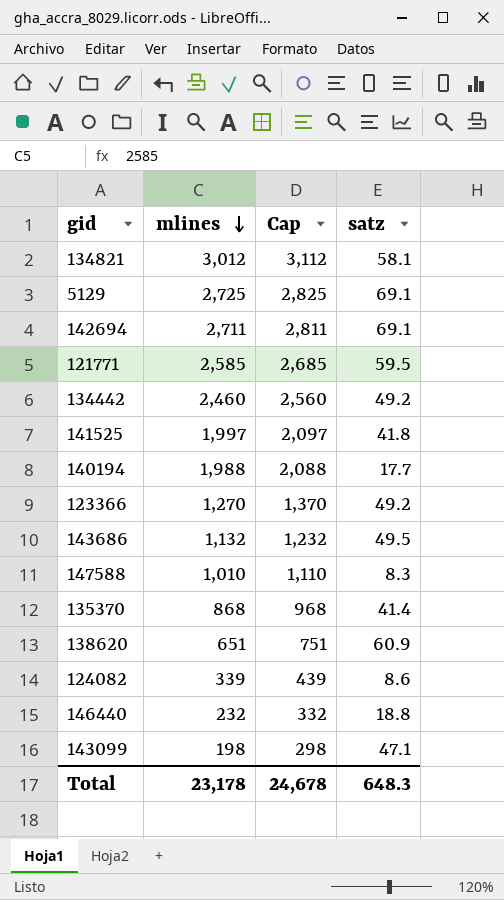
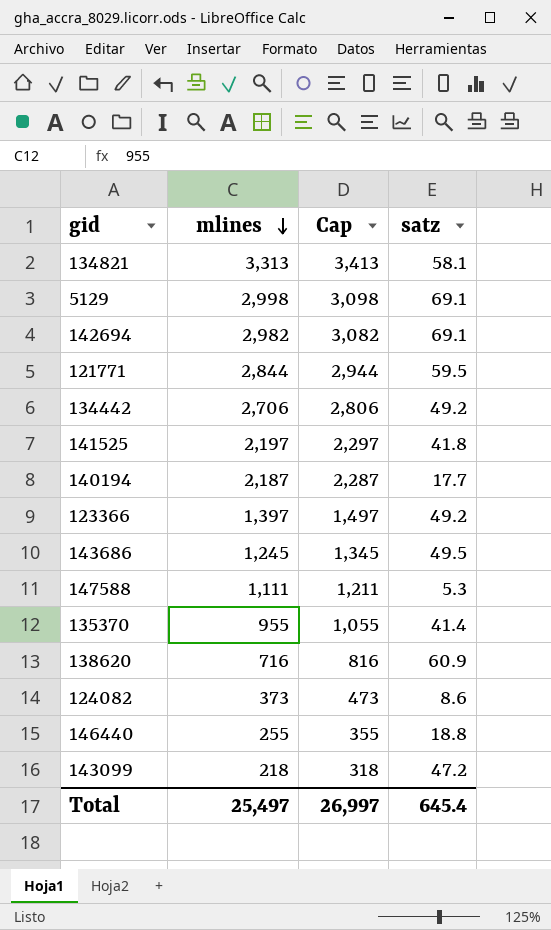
134821 | mlines: 3,012 -> 3,313
134821 | Cap: 3,112 -> 3,413
5129 | mlines: 2,725 -> 2,998
5129 | Cap: 2,825 -> 3,098
142694 | mlines: 2,711 -> 2,982
142694 | Cap: 2,811 -> 3,082
121771 | mlines: 2,585 -> 2,844
121771 | Cap: 2,685 -> 2,944
134442 | mlines: 2,460 -> 2,706
134442 | Cap: 2,560 -> 2,806
141525 | mlines: 1,997 -> 2,197
141525 | Cap: 2,097 -> 2,297
140194 | mlines: 1,988 -> 2,187
140194 | Cap: 2,088 -> 2,287
123366 | mlines: 1,270 -> 1,397
123366 | Cap: 1,370 -> 1,497
143686 | mlines: 1,132 -> 1,245
143686 | Cap: 1,232 -> 1,345
147588 | mlines: 1,010 -> 1,111
147588 | Cap: 1,110 -> 1,211
147588 | satz: 8.3 -> 5.3
135370 | mlines: 868 -> 955
135370 | Cap: 968 -> 1,055
138620 | mlines: 651 -> 716
138620 | Cap: 751 -> 816
124082 | mlines: 339 -> 373
124082 | Cap: 439 -> 473
146440 | mlines: 232 -> 255
146440 | Cap: 332 -> 355
143099 | mlines: 198 -> 218
143099 | Cap: 298 -> 318
143099 | satz: 47.1 -> 47.2
Total | mlines: 23,178 -> 25,497
Total | Cap: 24,678 -> 26,997
Total | satz: 648.3 -> 645.4

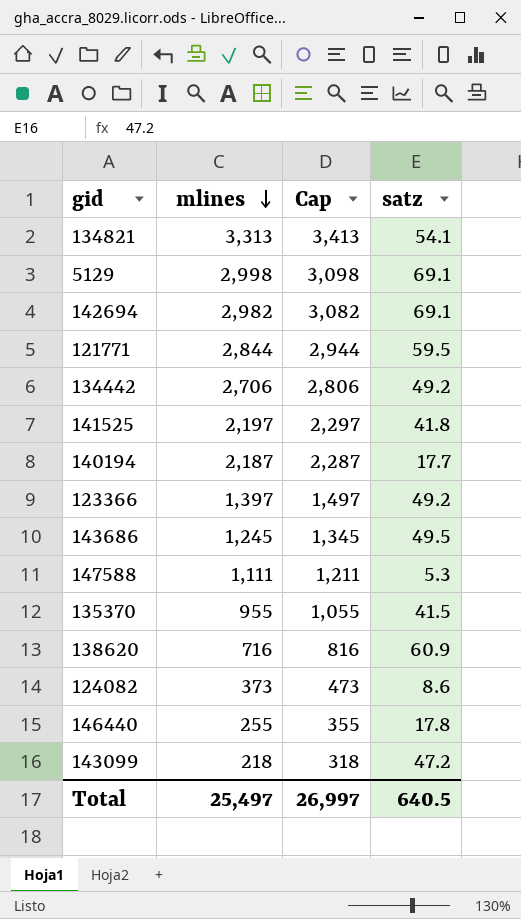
134821 | satz: 58.1 -> 54.1
135370 | satz: 41.4 -> 41.5
146440 | satz: 18.8 -> 17.8
Total | satz: 645.4 -> 640.5

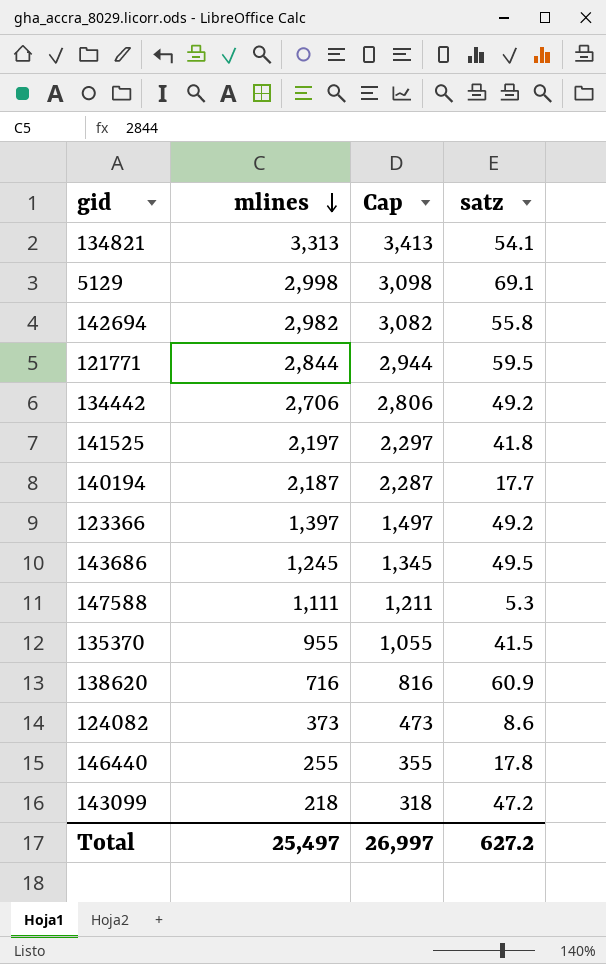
142694 | satz: 69.1 -> 55.8
Total | satz: 640.5 -> 627.2

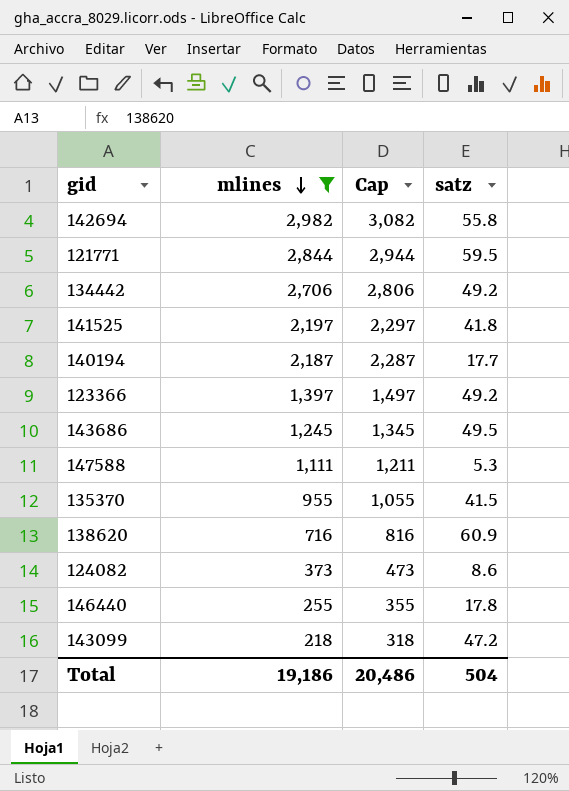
filter: none -> mlines <= 2,982
Total | mlines: 25,497 -> 19,186
Total | Cap: 26,997 -> 20,486
Total | satz: 627.2 -> 504

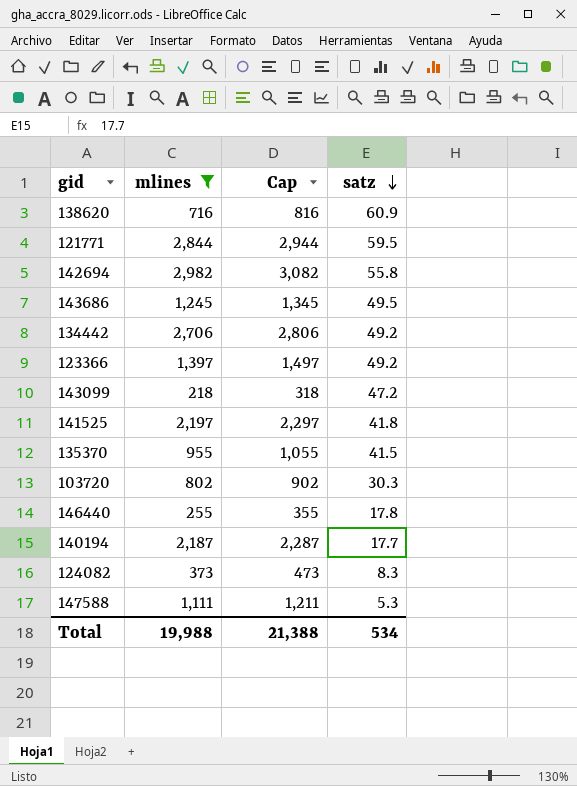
row order: mlines descending -> satz descending
row 103720: none -> 802 | 902 | 30.3
124082 | satz: 8.6 -> 8.3
Total | mlines: 19,186 -> 19,988
Total | Cap: 20,486 -> 21,388
Total | satz: 504 -> 534

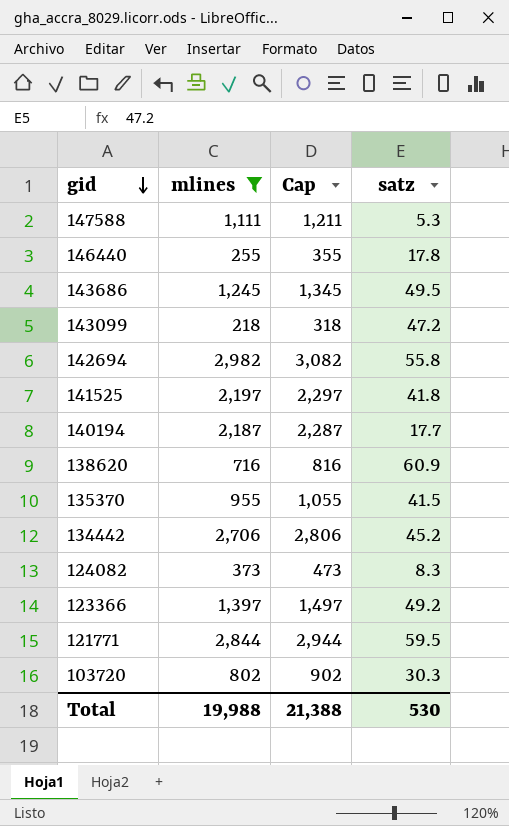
row order: satz descending -> gid descending
134442 | satz: 49.2 -> 45.2
Total | satz: 534 -> 530

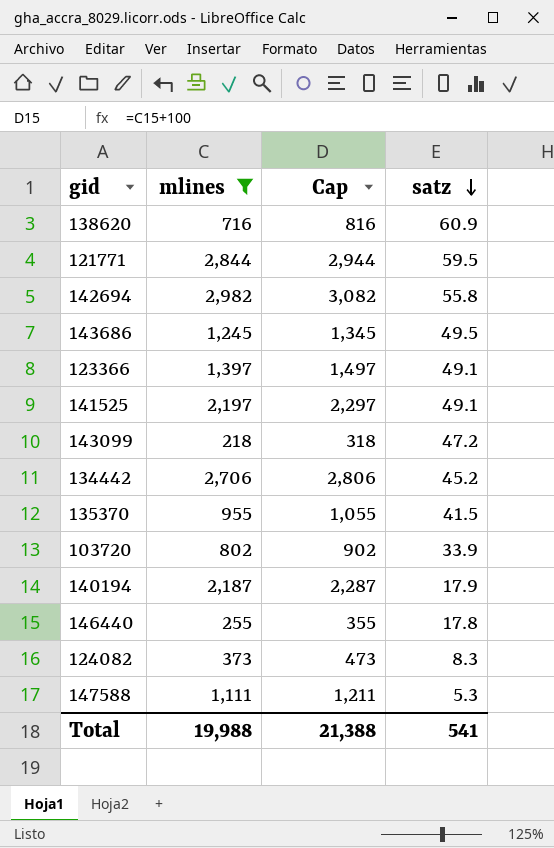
row order: gid descending -> satz descending
123366 | satz: 49.2 -> 49.1
141525 | satz: 41.8 -> 49.1
103720 | satz: 30.3 -> 33.9
140194 | satz: 17.7 -> 17.9
Total | satz: 530 -> 541

